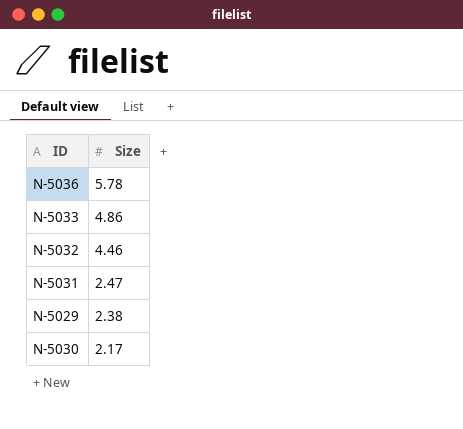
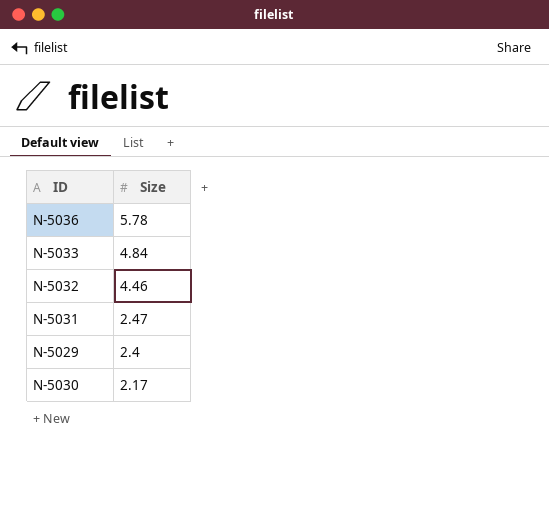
N-5033 | Size: 4.86 -> 4.84
N-5029 | Size: 2.38 -> 2.4

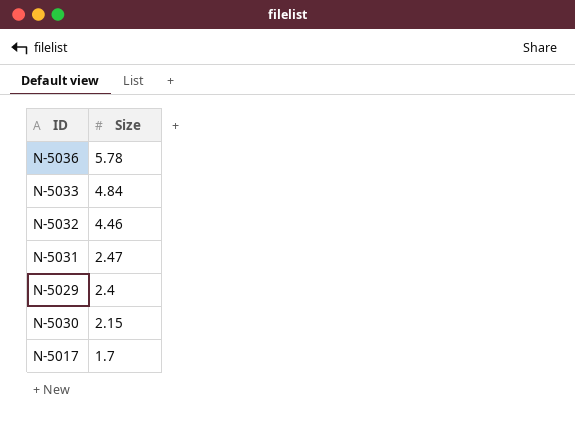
N-5030 | Size: 2.17 -> 2.15
row N-5017: none -> 1.7

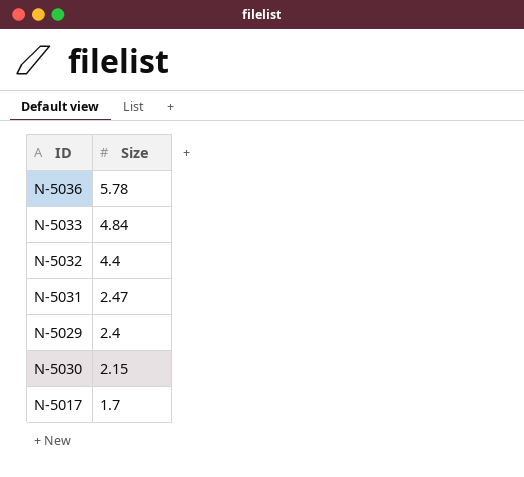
N-5032 | Size: 4.46 -> 4.4

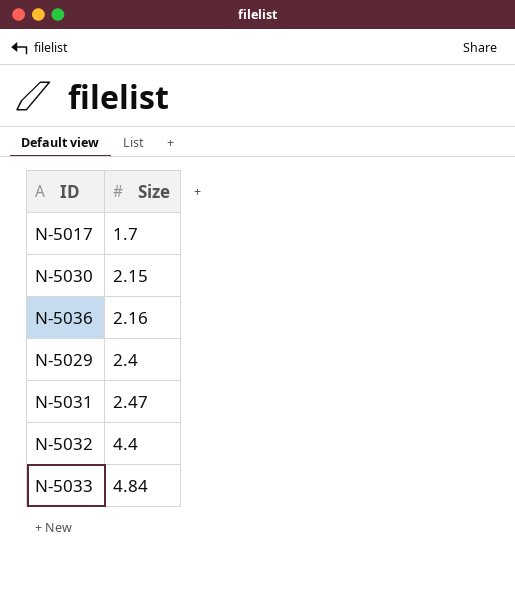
row order: Size descending -> Size ascending
N-5036 | Size: 5.78 -> 2.16

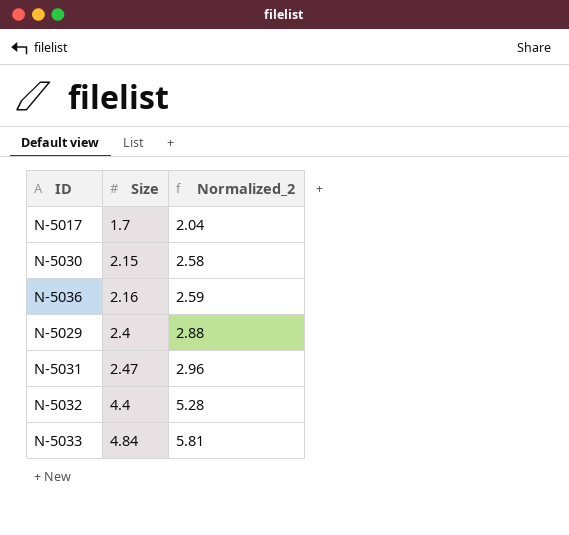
column Normalized_2 | formula: none -> [Size] * 1.2

